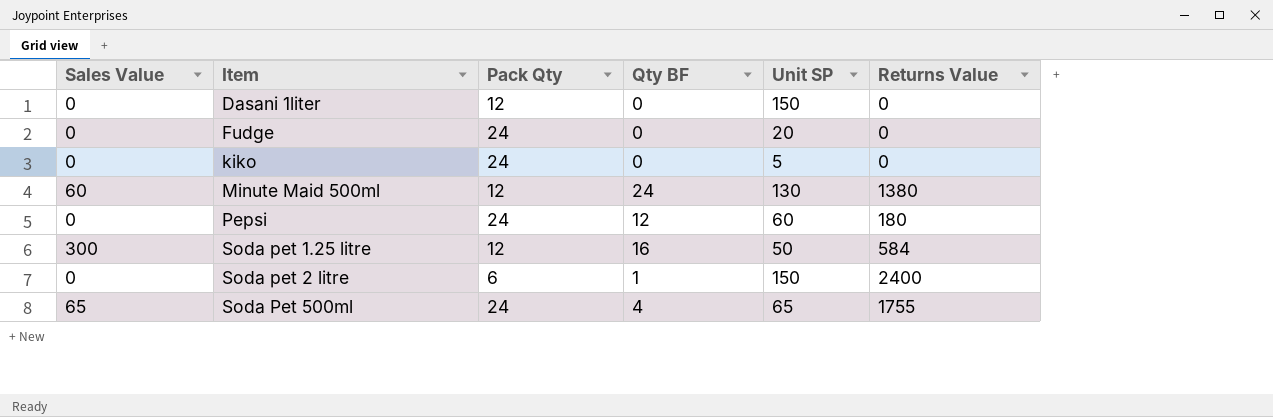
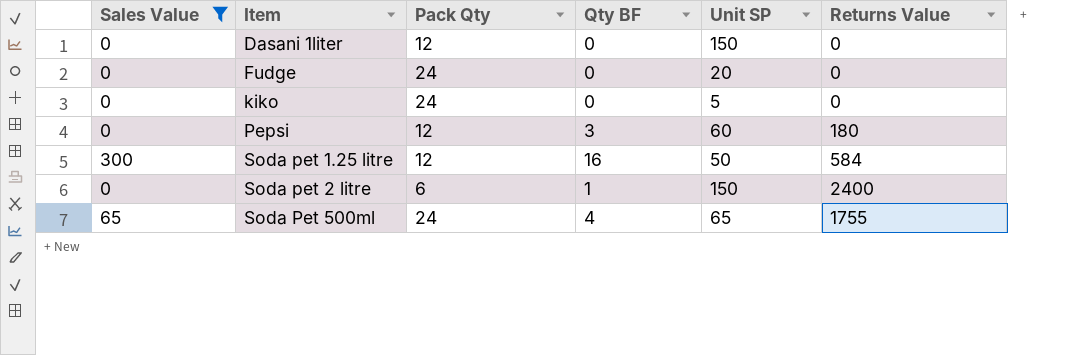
filter: none -> Sales Value != 60
Pepsi | Pack Qty: 24 -> 12
Pepsi | Qty BF: 12 -> 3

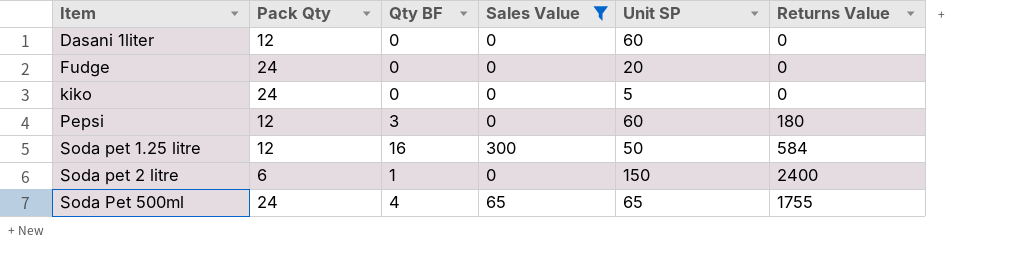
column Sales Value | position: 1 -> 4
Dasani 1liter | Unit SP: 150 -> 60

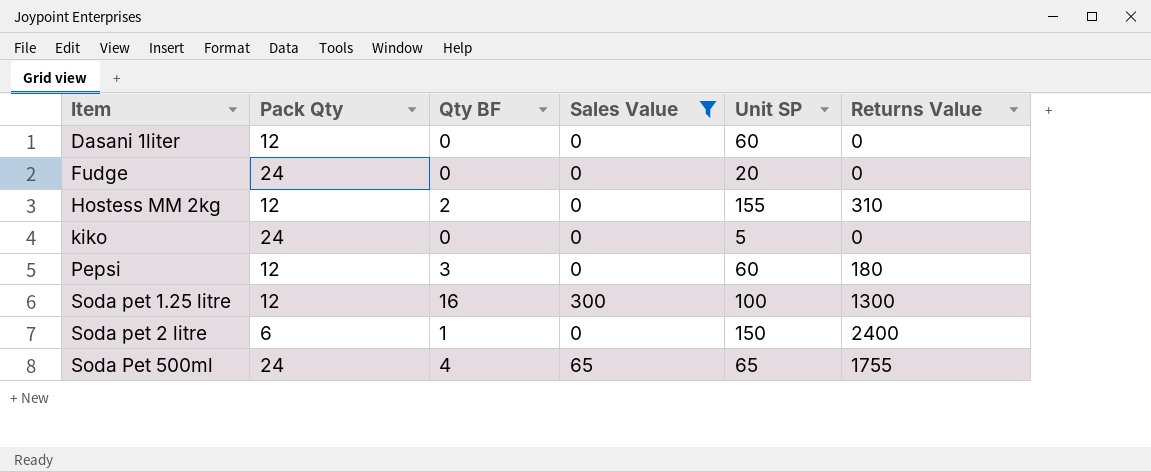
row Hostess MM 2kg: none -> 12 | 2 | 0 | 155 | 310
Soda pet 1.25 litre | Unit SP: 50 -> 100
Soda pet 1.25 litre | Returns Value: 584 -> 1300

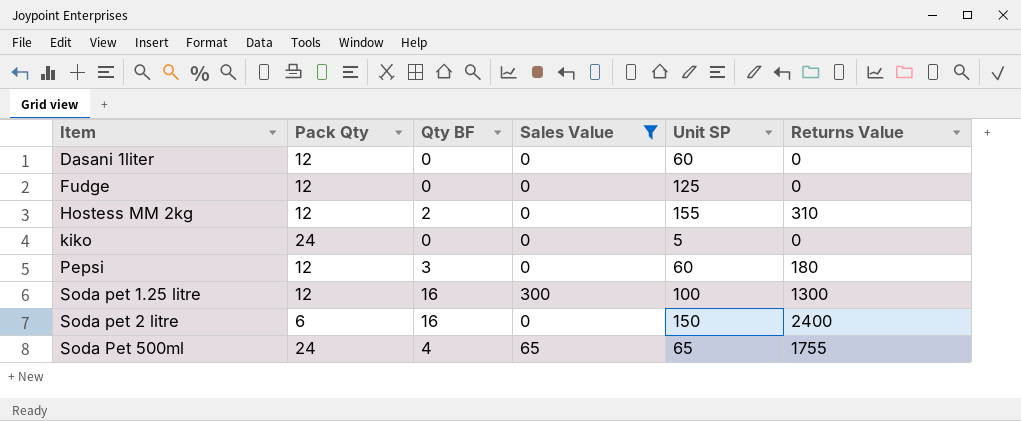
Fudge | Pack Qty: 24 -> 12
Fudge | Unit SP: 20 -> 125
Soda pet 2 litre | Qty BF: 1 -> 16

